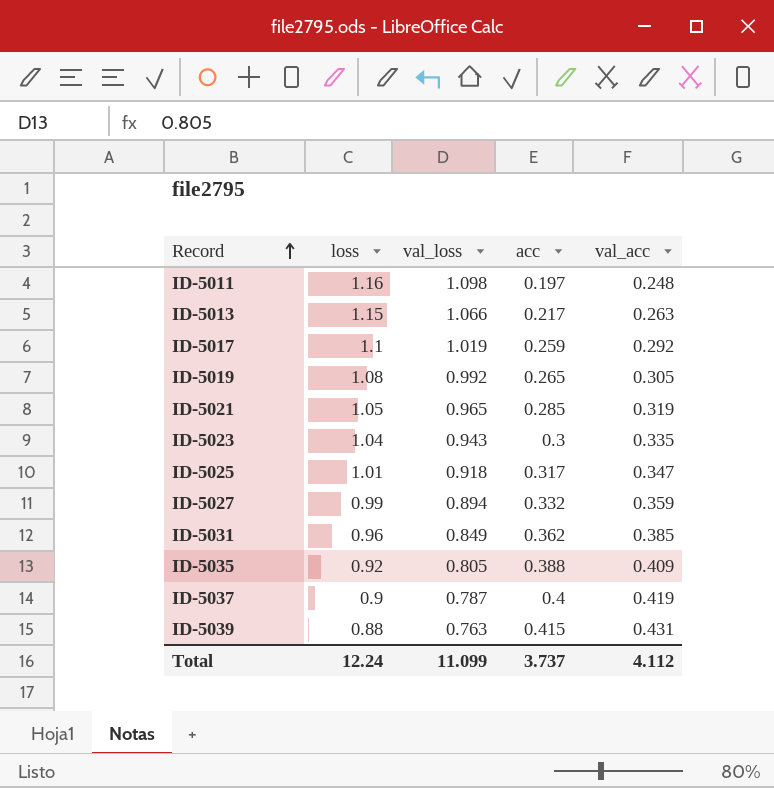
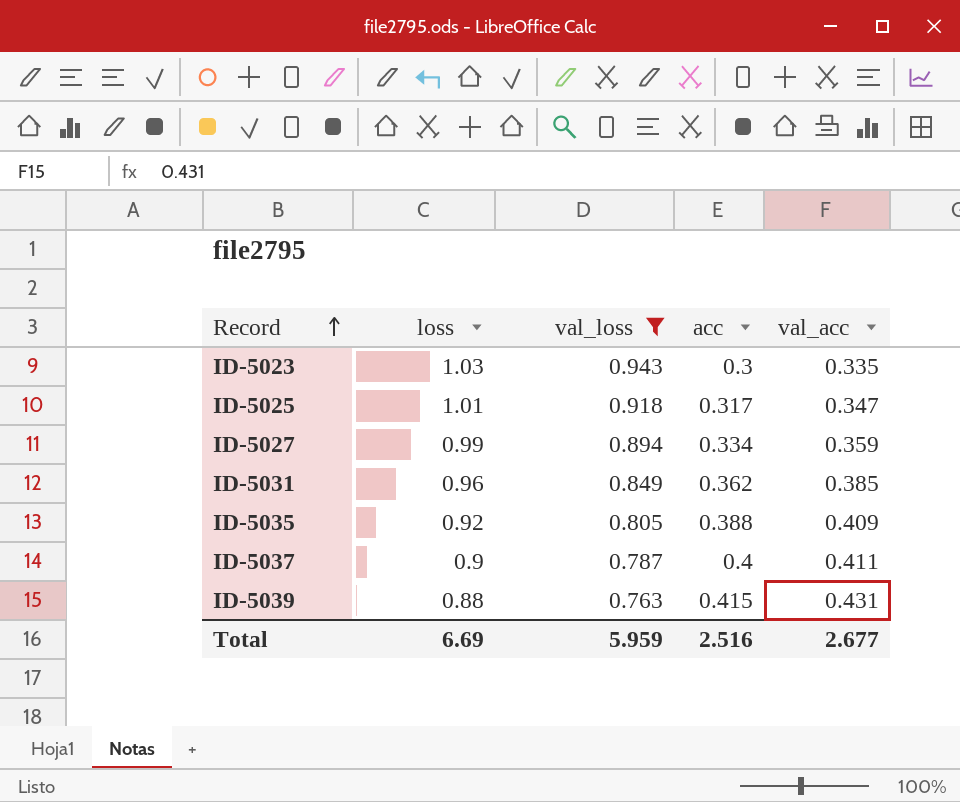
filter: none -> val_loss <= 0.943
ID-5023 | loss: 1.04 -> 1.03
ID-5027 | acc: 0.332 -> 0.334
ID-5037 | val_acc: 0.419 -> 0.411
Total | loss: 12.24 -> 6.69
Total | val_loss: 11.099 -> 5.959
Total | acc: 3.737 -> 2.516
Total | val_acc: 4.112 -> 2.677

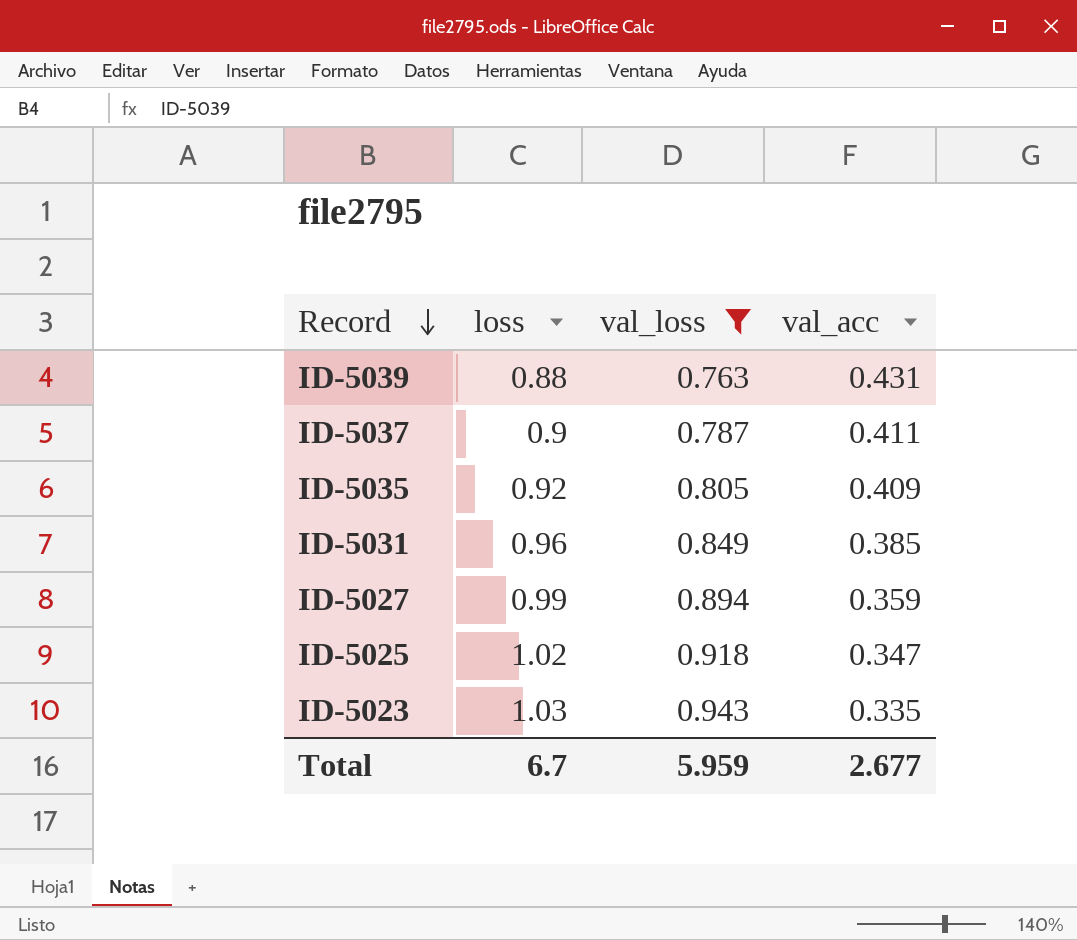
row order: Record ascending -> Record descending
column acc | position: 4 -> none
ID-5025 | loss: 1.01 -> 1.02
Total | loss: 6.69 -> 6.7

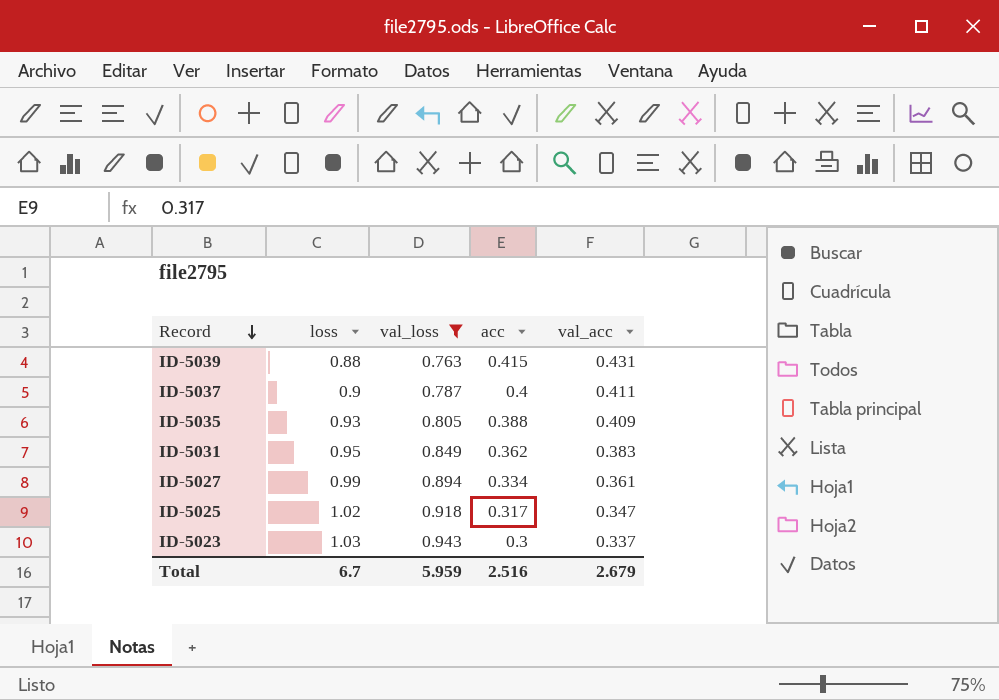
column acc | position: none -> 4
ID-5035 | loss: 0.92 -> 0.93
ID-5031 | loss: 0.96 -> 0.95
ID-5031 | val_acc: 0.385 -> 0.383
ID-5027 | val_acc: 0.359 -> 0.361
ID-5023 | val_acc: 0.335 -> 0.337
Total | val_acc: 2.677 -> 2.679

